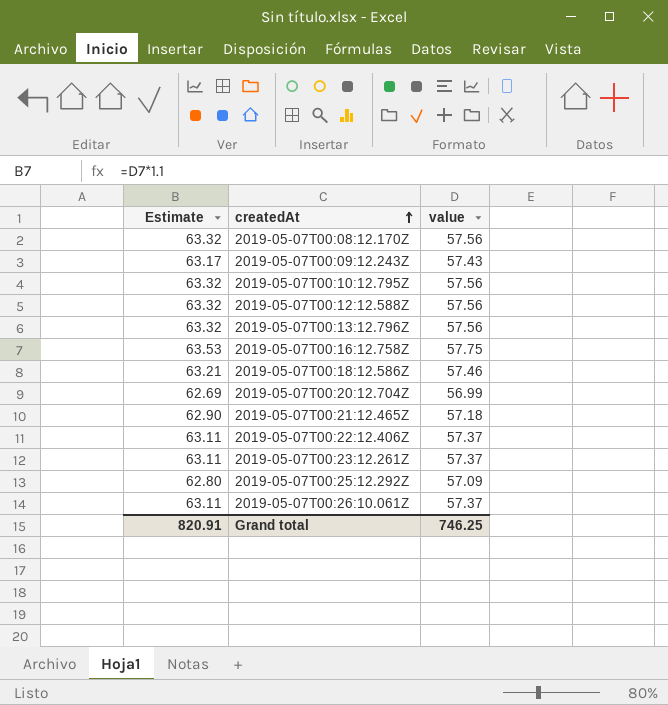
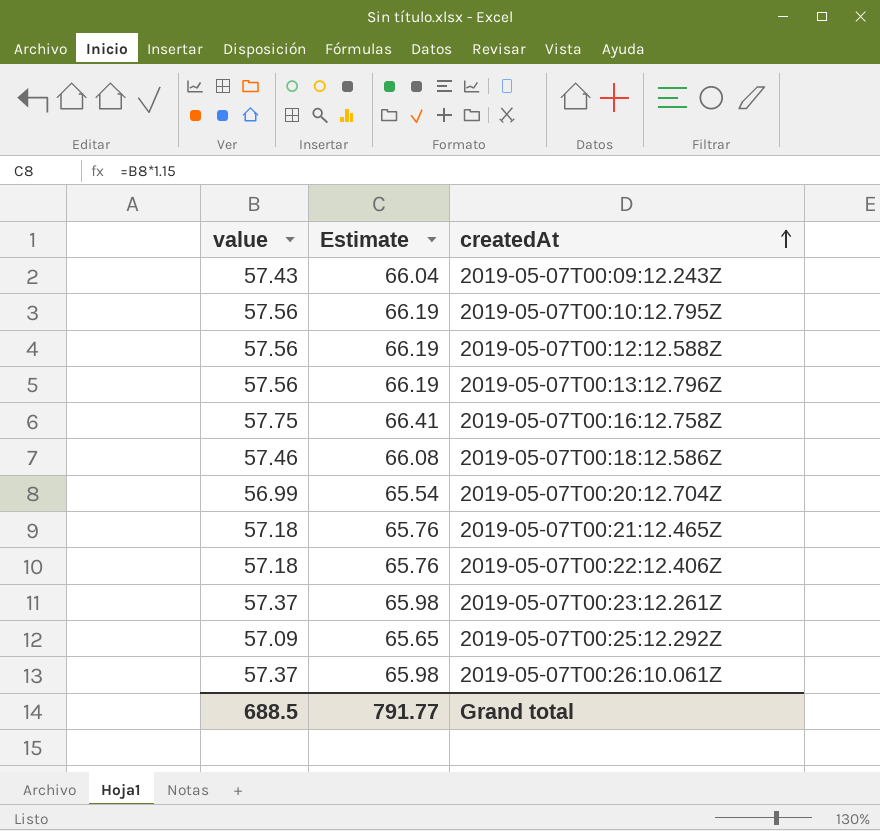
column value | position: 3 -> 1
column Estimate | formula: [value] * 1.1 -> [value] * 1.15
row 2019-05-07T00:08:12.170Z: 63.32 | 57.56 -> none
2019-05-07T00:22:12.406Z | value: 57.37 -> 57.18
Grand total | value: 746.25 -> 688.5
Grand total | Estimate: 820.91 -> 791.77

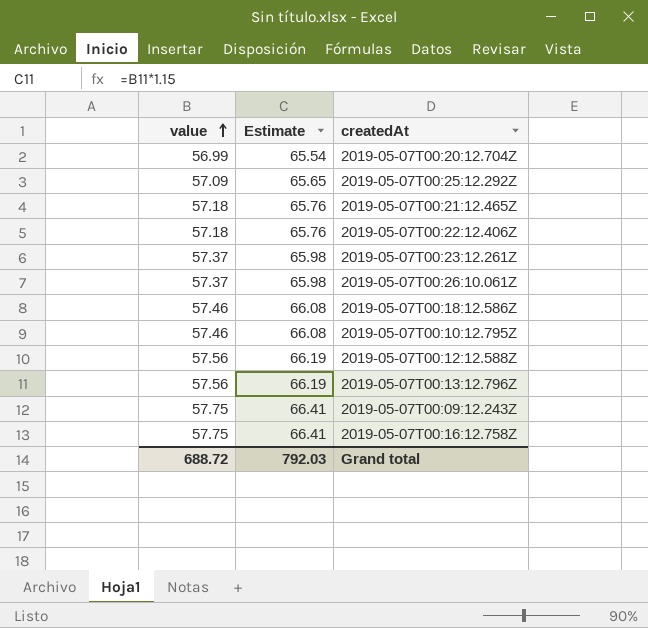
row order: createdAt ascending -> value ascending
2019-05-07T00:10:12.795Z | value: 57.56 -> 57.46
2019-05-07T00:10:12.795Z | Estimate: 66.19 -> 66.08
2019-05-07T00:09:12.243Z | value: 57.43 -> 57.75
2019-05-07T00:09:12.243Z | Estimate: 66.04 -> 66.41
Grand total | value: 688.5 -> 688.72
Grand total | Estimate: 791.77 -> 792.03

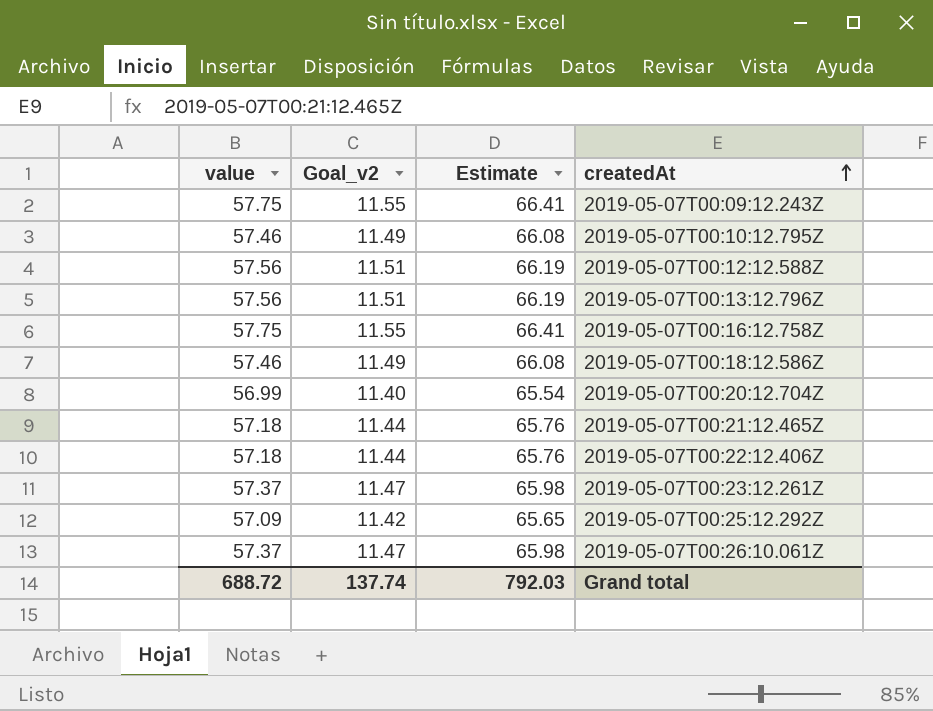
row order: value ascending -> createdAt ascending
column Goal_v2 | formula: none -> [value] * 0.2

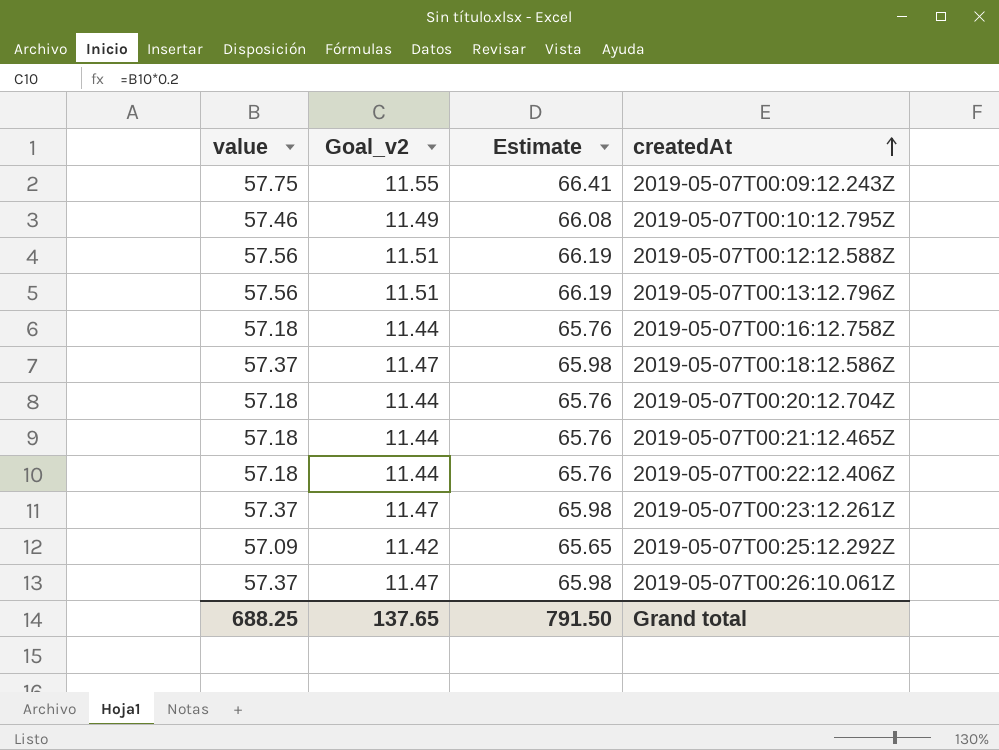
2019-05-07T00:16:12.758Z | value: 57.75 -> 57.18
2019-05-07T00:16:12.758Z | Goal_v2: 11.55 -> 11.44
2019-05-07T00:16:12.758Z | Estimate: 66.41 -> 65.76
2019-05-07T00:18:12.586Z | value: 57.46 -> 57.37
2019-05-07T00:18:12.586Z | Goal_v2: 11.49 -> 11.47
2019-05-07T00:18:12.586Z | Estimate: 66.08 -> 65.98
2019-05-07T00:20:12.704Z | value: 56.99 -> 57.18
2019-05-07T00:20:12.704Z | Goal_v2: 11.40 -> 11.44
2019-05-07T00:20:12.704Z | Estimate: 65.54 -> 65.76
Grand total | value: 688.72 -> 688.25
Grand total | Goal_v2: 137.74 -> 137.65
Grand total | Estimate: 792.03 -> 791.50

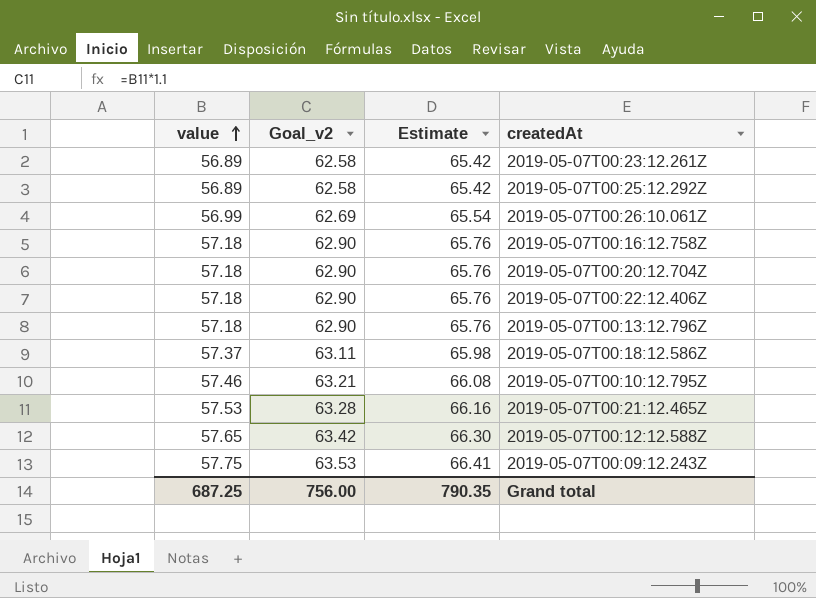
row order: createdAt ascending -> value ascending
column Goal_v2 | formula: [value] * 0.2 -> [value] * 1.1
2019-05-07T00:23:12.261Z | value: 57.37 -> 56.89
2019-05-07T00:23:12.261Z | Estimate: 65.98 -> 65.42
2019-05-07T00:25:12.292Z | value: 57.09 -> 56.89
2019-05-07T00:25:12.292Z | Estimate: 65.65 -> 65.42
2019-05-07T00:26:10.061Z | value: 57.37 -> 56.99
2019-05-07T00:26:10.061Z | Estimate: 65.98 -> 65.54
2019-05-07T00:13:12.796Z | value: 57.56 -> 57.18
2019-05-07T00:13:12.796Z | Estimate: 66.19 -> 65.76
2019-05-07T00:21:12.465Z | value: 57.18 -> 57.53
2019-05-07T00:21:12.465Z | Estimate: 65.76 -> 66.16
2019-05-07T00:12:12.588Z | value: 57.56 -> 57.65
2019-05-07T00:12:12.588Z | Estimate: 66.19 -> 66.30
Grand total | value: 688.25 -> 687.25
Grand total | Goal_v2: 137.65 -> 756.00
Grand total | Estimate: 791.50 -> 790.35

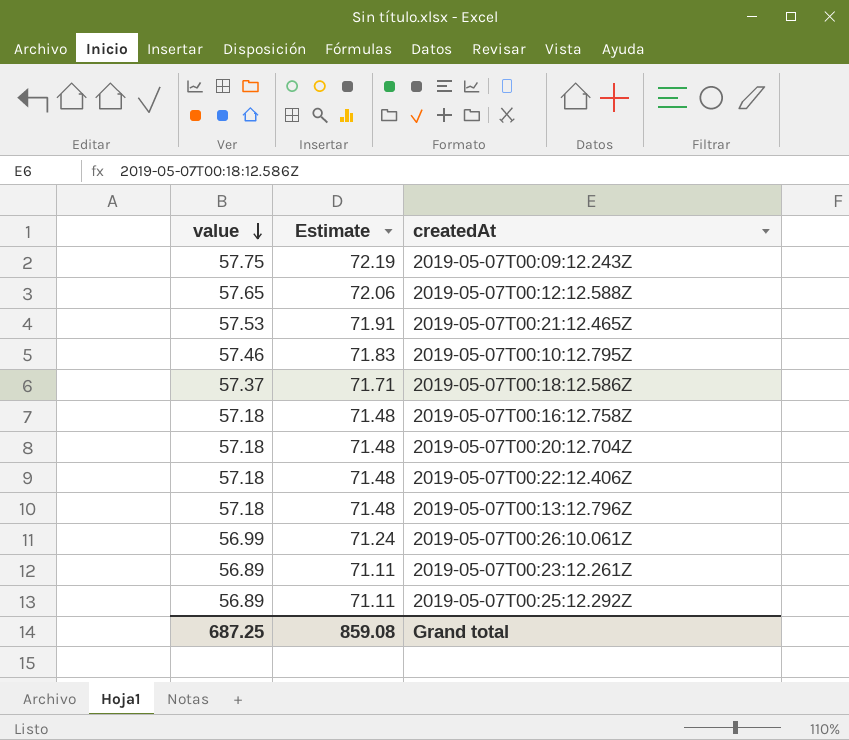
row order: value ascending -> value descending
column Goal_v2 | formula: [value] * 1.1 -> none
column Estimate | formula: [value] * 1.15 -> [value] * 1.25
Grand total | Estimate: 790.35 -> 859.08

